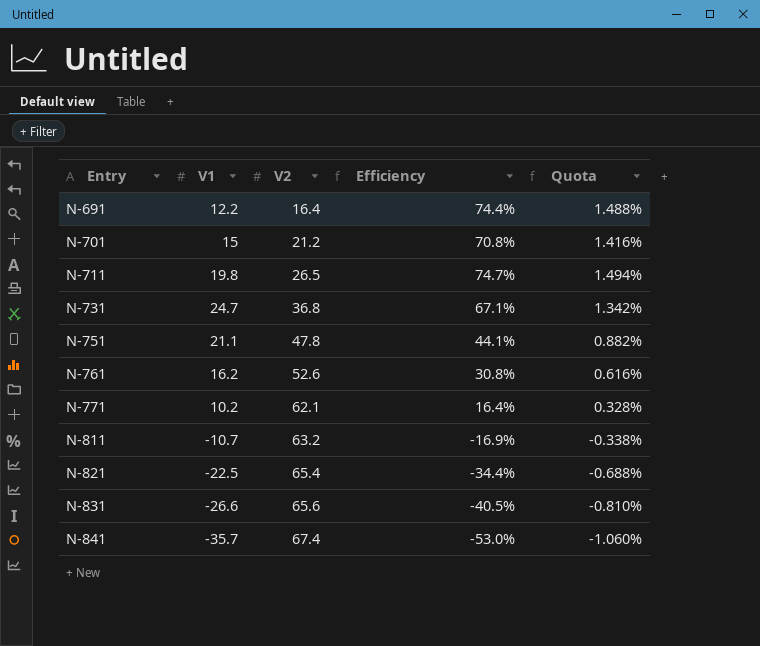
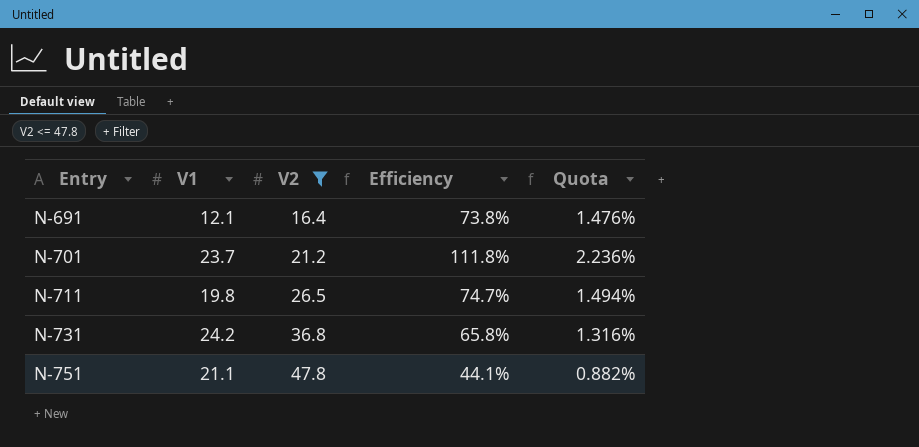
filter: none -> V2 <= 47.8
N-691 | V1: 12.2 -> 12.1
N-691 | Efficiency: 74.4% -> 73.8%
N-691 | Quota: 1.488% -> 1.476%
N-701 | V1: 15 -> 23.7
N-701 | Efficiency: 70.8% -> 111.8%
N-701 | Quota: 1.416% -> 2.236%
N-731 | V1: 24.7 -> 24.2
N-731 | Efficiency: 67.1% -> 65.8%
N-731 | Quota: 1.342% -> 1.316%

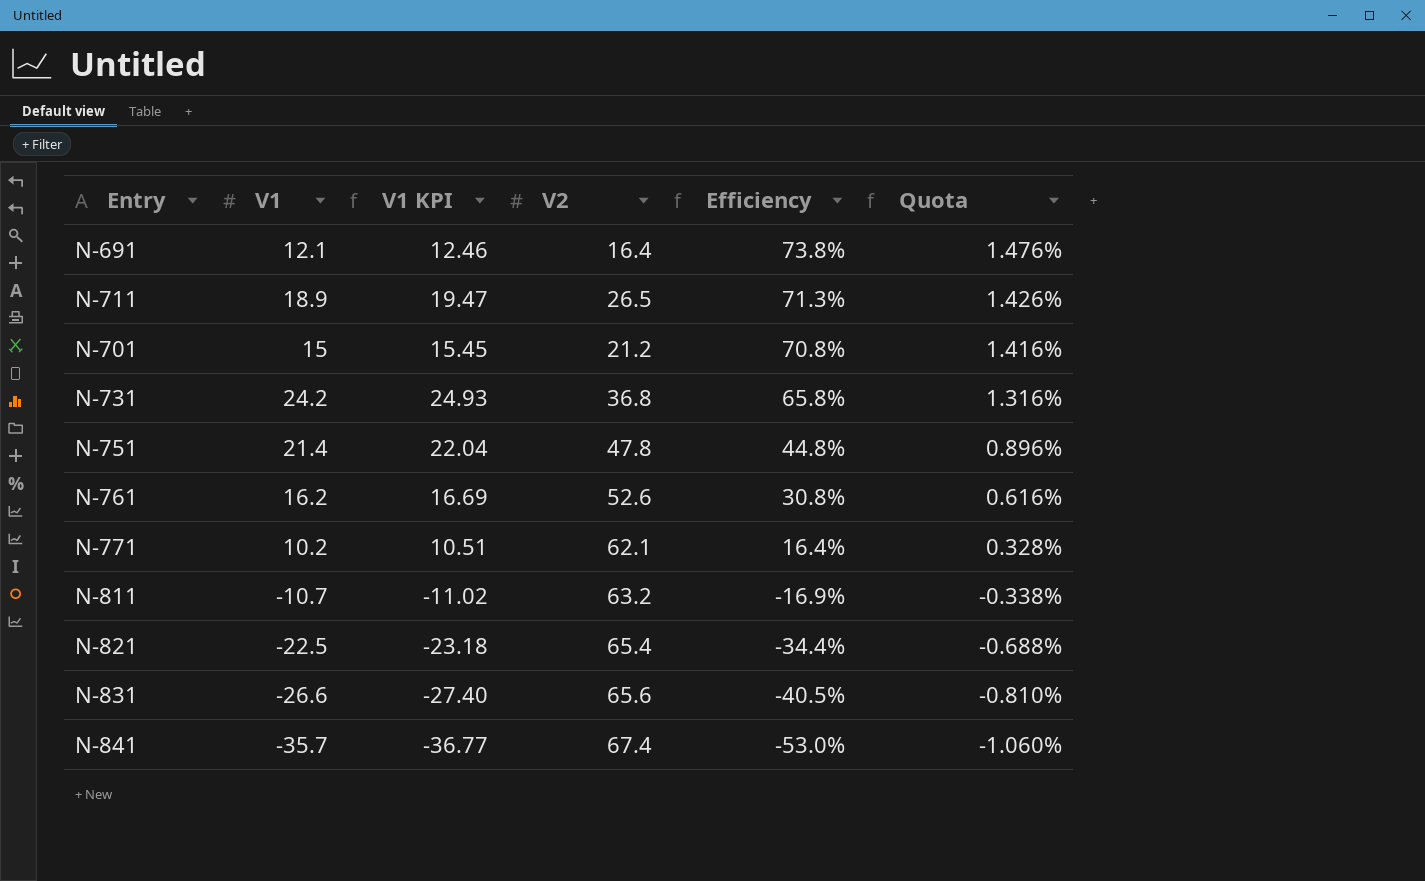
filter: V2 <= 47.8 -> none
row order: Entry ascending -> Efficiency descending
column V1 KPI | formula: none -> [V1] * 1.03
N-711 | V1: 19.8 -> 18.9
N-711 | Efficiency: 74.7% -> 71.3%
N-711 | Quota: 1.494% -> 1.426%
N-701 | V1: 23.7 -> 15
N-701 | Efficiency: 111.8% -> 70.8%
N-701 | Quota: 2.236% -> 1.416%
N-751 | V1: 21.1 -> 21.4
N-751 | Efficiency: 44.1% -> 44.8%
N-751 | Quota: 0.882% -> 0.896%

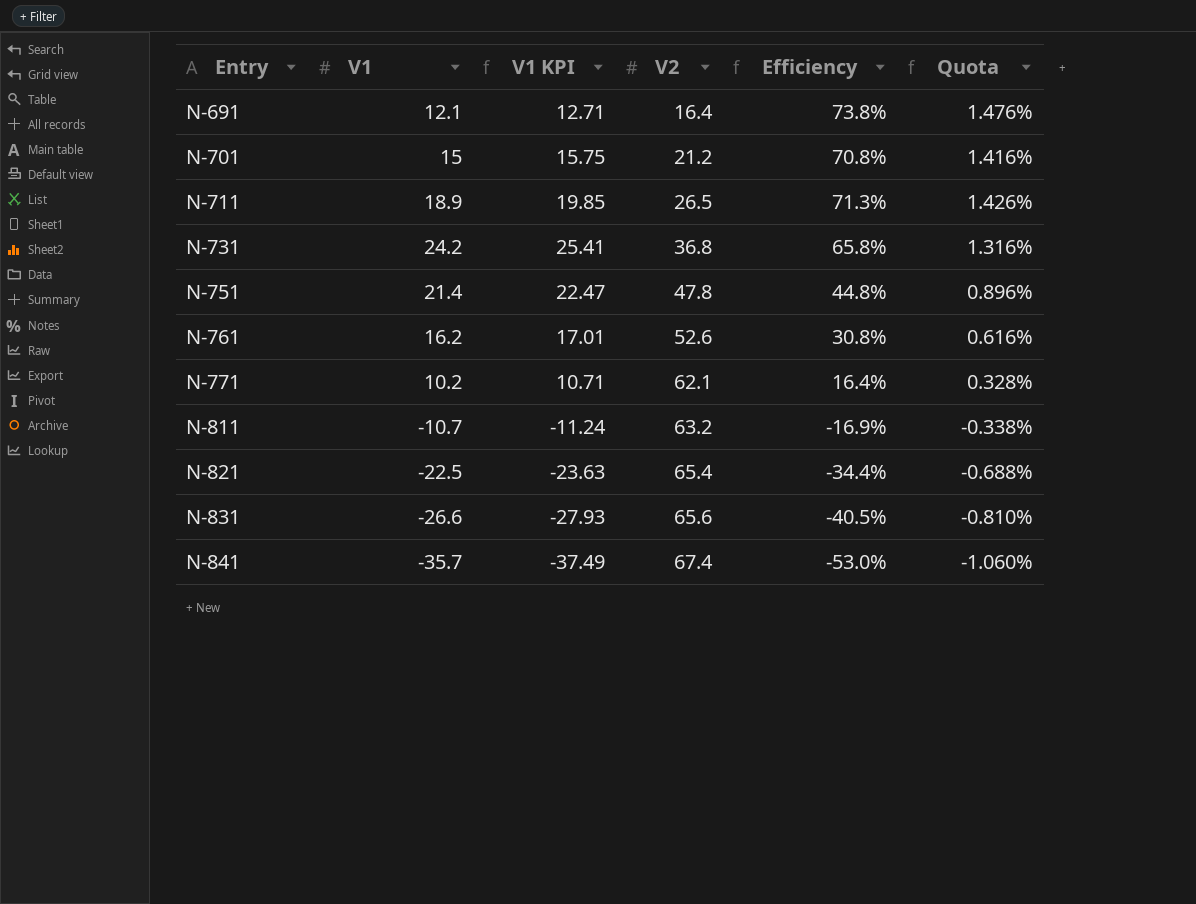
row order: Efficiency descending -> Entry ascending
column V1 KPI | formula: [V1] * 1.03 -> [V1] * 1.05

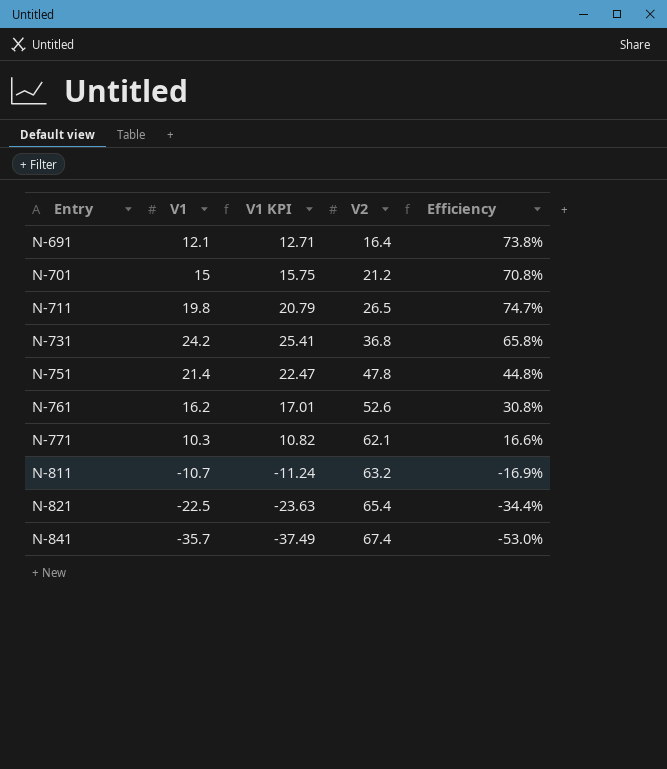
column Quota | formula: [Efficiency] * 0.02 -> none
row N-831: -26.6 | -27.93 | 65.6 | -40.5% | -0.810% -> none
N-711 | V1: 18.9 -> 19.8
N-711 | V1 KPI: 19.85 -> 20.79
N-711 | Efficiency: 71.3% -> 74.7%
N-771 | V1: 10.2 -> 10.3
N-771 | V1 KPI: 10.71 -> 10.82
N-771 | Efficiency: 16.4% -> 16.6%

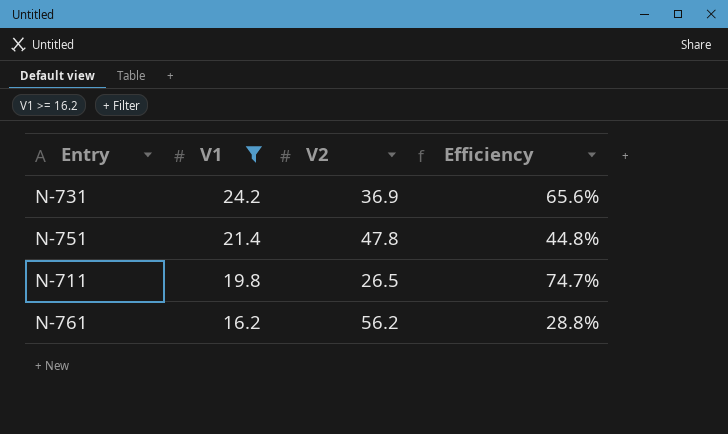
filter: none -> V1 >= 16.2
row order: Entry ascending -> V1 descending
column V1 KPI | formula: [V1] * 1.05 -> none
N-731 | V2: 36.8 -> 36.9
N-731 | Efficiency: 65.8% -> 65.6%
N-761 | V2: 52.6 -> 56.2
N-761 | Efficiency: 30.8% -> 28.8%

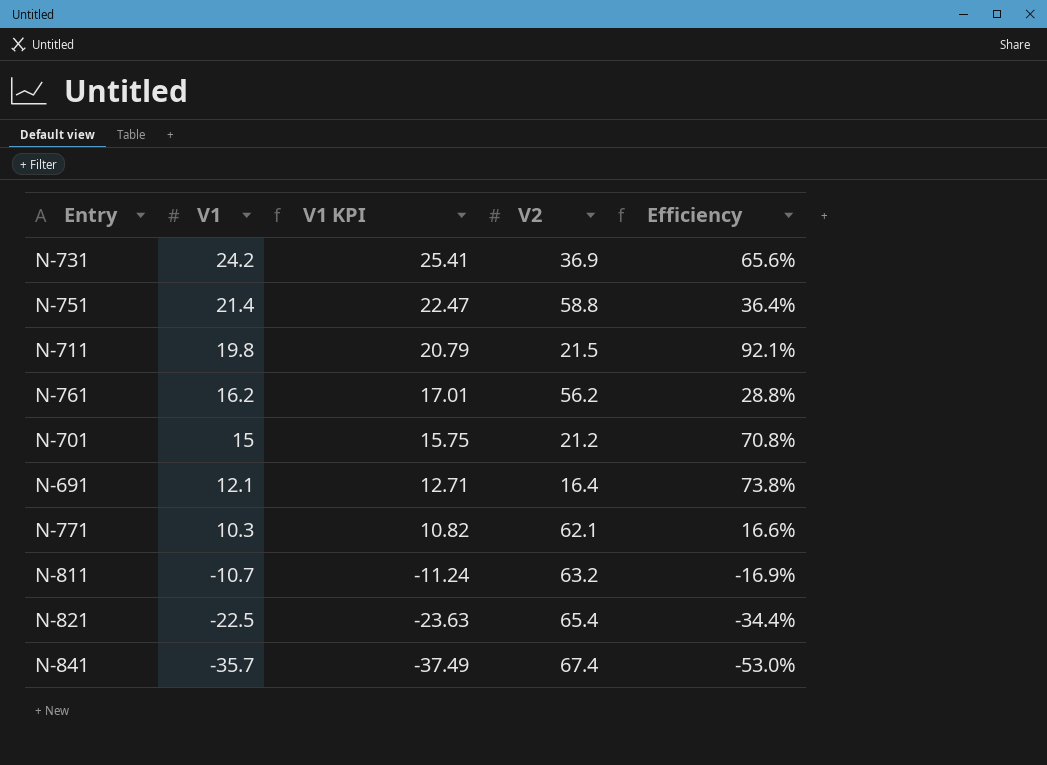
filter: V1 >= 16.2 -> none
column V1 KPI | formula: none -> [V1] * 1.05
N-751 | V2: 47.8 -> 58.8
N-751 | Efficiency: 44.8% -> 36.4%
N-711 | V2: 26.5 -> 21.5
N-711 | Efficiency: 74.7% -> 92.1%

